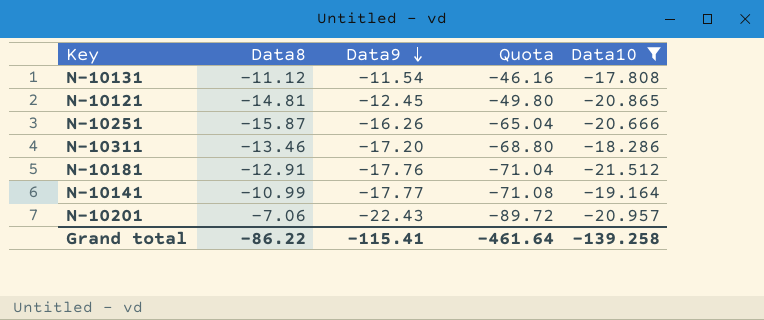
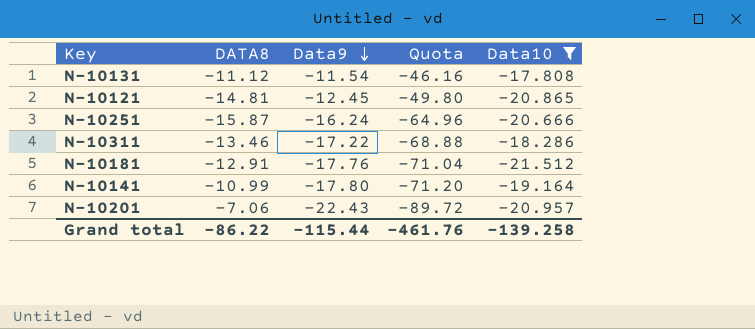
column name: Data8 -> DATA8
N-10251 | Data9: -16.26 -> -16.24
N-10251 | Quota: -65.04 -> -64.96
N-10311 | Data9: -17.20 -> -17.22
N-10311 | Quota: -68.80 -> -68.88
N-10141 | Data9: -17.77 -> -17.80
N-10141 | Quota: -71.08 -> -71.20
Grand total | Data9: -115.41 -> -115.44
Grand total | Quota: -461.64 -> -461.76

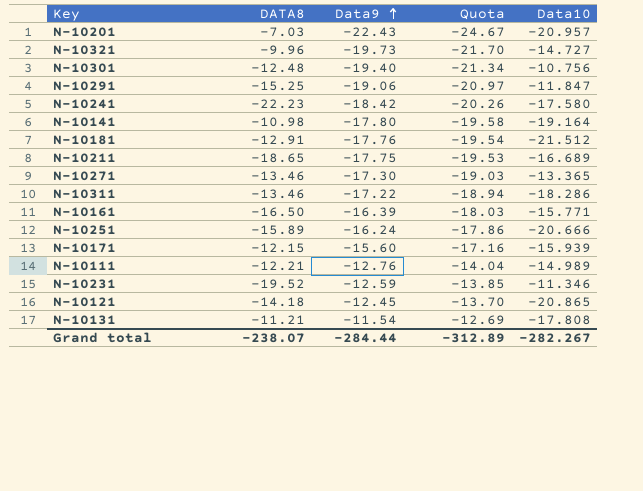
filter: Data10 <= -17.808 -> none
row order: Data9 descending -> Data9 ascending
column Quota | formula: [Data9] * 4 -> [Data9] * 1.1
N-10201 | DATA8: -7.06 -> -7.03
N-10141 | DATA8: -10.99 -> -10.98
N-10251 | DATA8: -15.87 -> -15.89
N-10121 | DATA8: -14.81 -> -14.18
N-10131 | DATA8: -11.12 -> -11.21
Grand total | DATA8: -86.22 -> -238.07
Grand total | Data9: -115.44 -> -284.44
Grand total | Quota: -461.76 -> -312.89
Grand total | Data10: -139.258 -> -282.267

